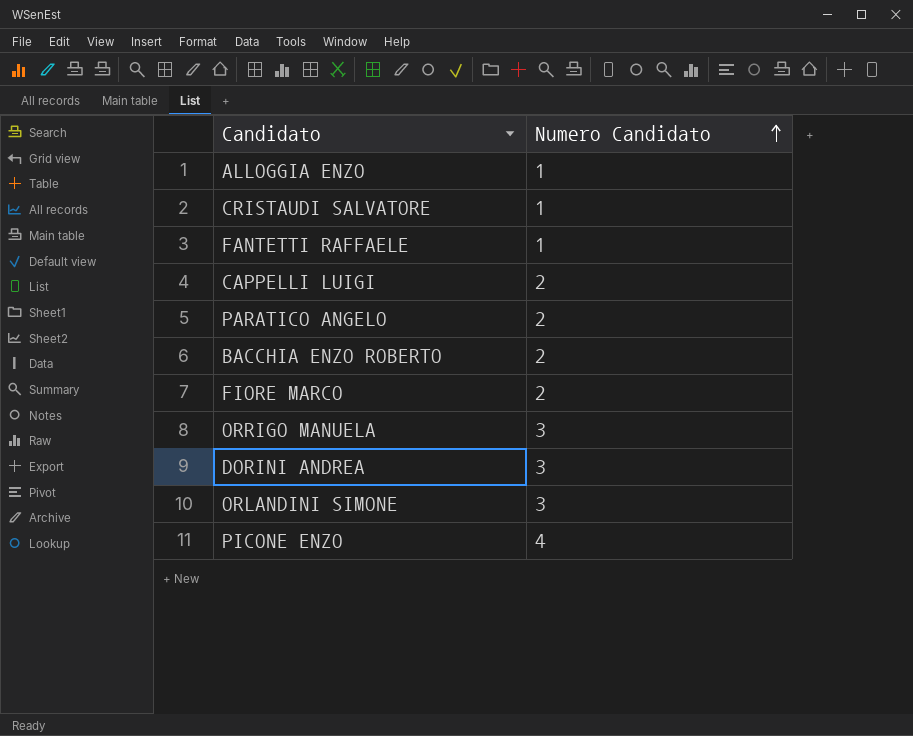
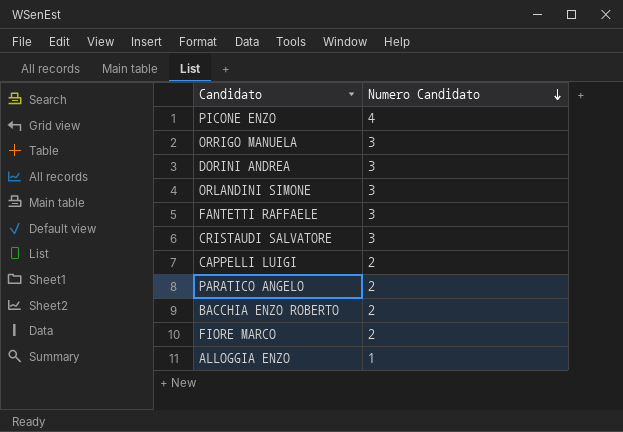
row order: Numero Candidato ascending -> Numero Candidato descending
FANTETTI RAFFAELE | Numero Candidato: 1 -> 3
CRISTAUDI SALVATORE | Numero Candidato: 1 -> 3

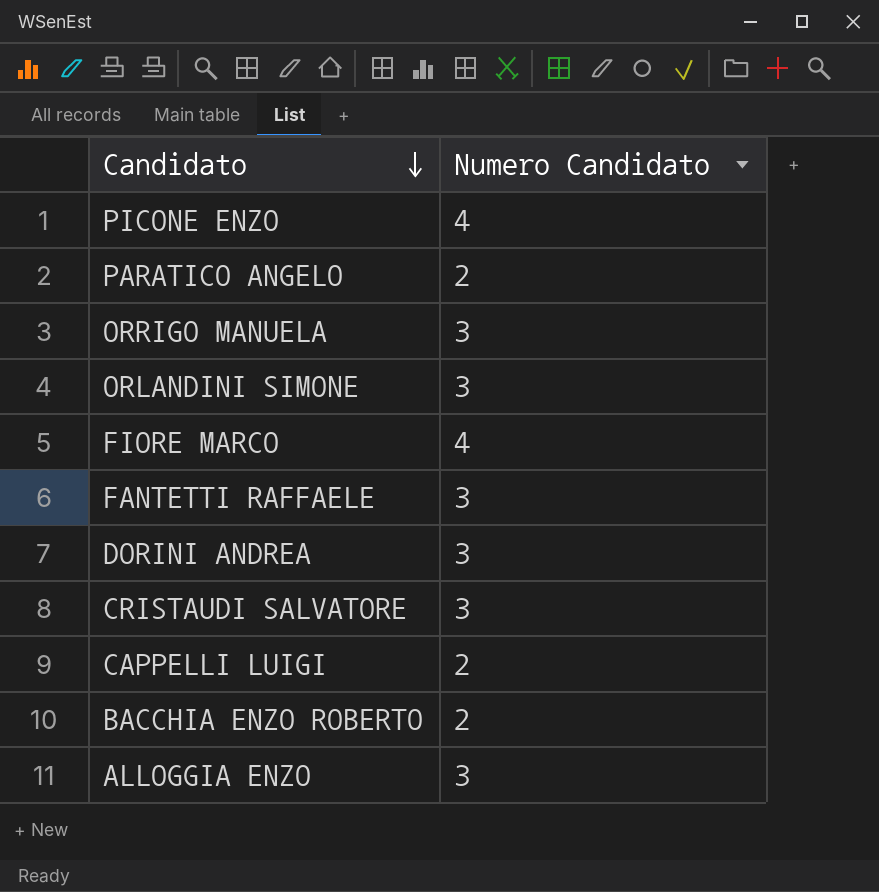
row order: Numero Candidato descending -> Candidato descending
FIORE MARCO | Numero Candidato: 2 -> 4
ALLOGGIA ENZO | Numero Candidato: 1 -> 3

